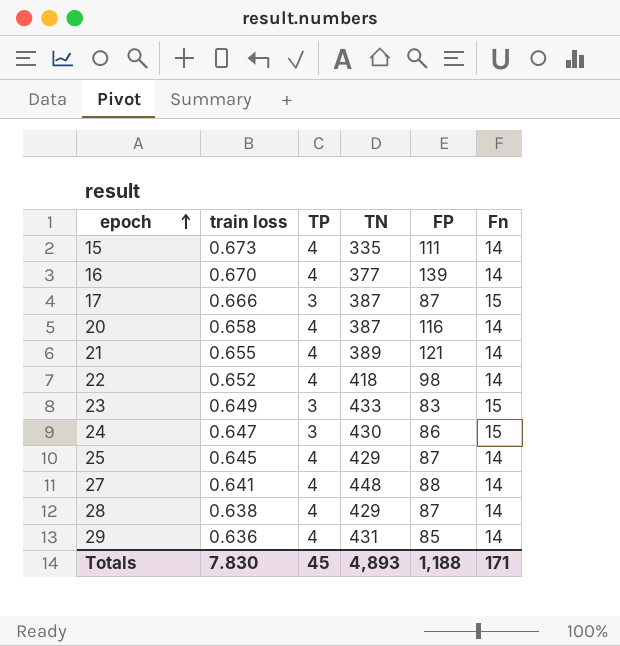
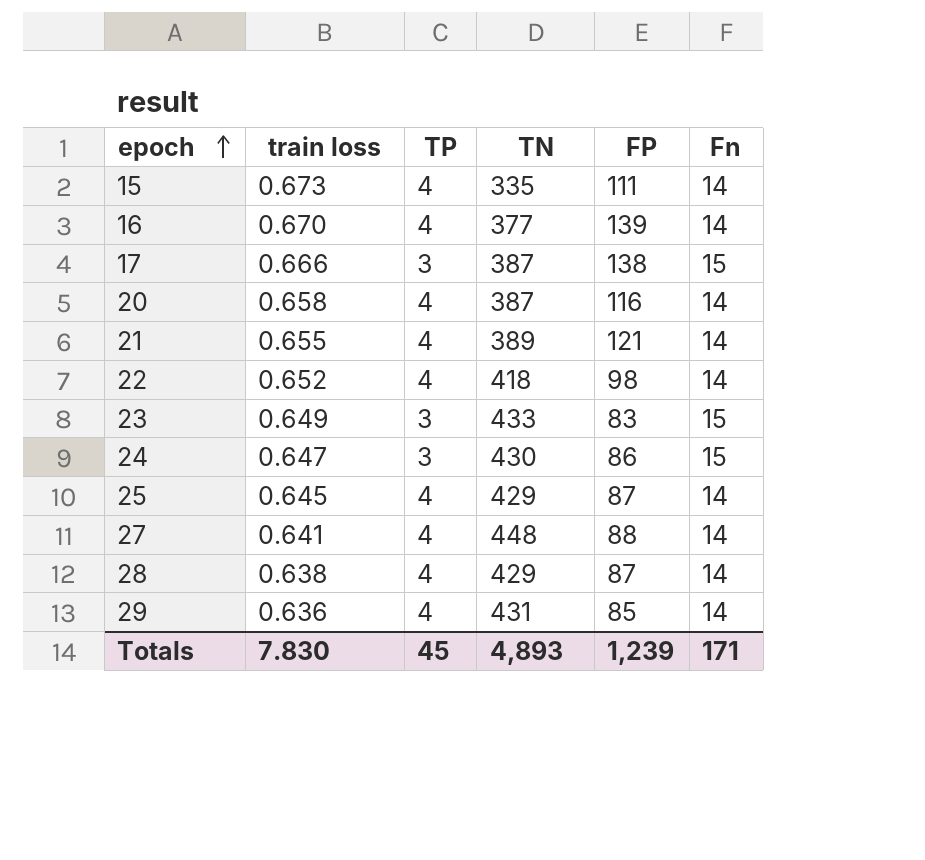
17 | FP: 87 -> 138
Totals | FP: 1,188 -> 1,239

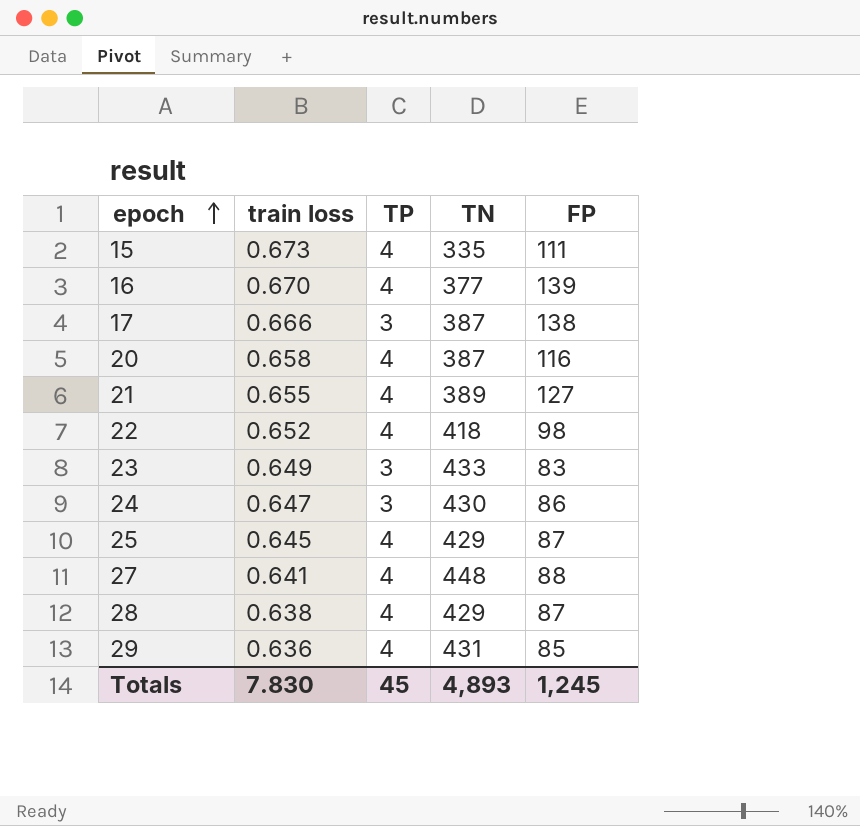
column Fn | position: 6 -> none
21 | FP: 121 -> 127
Totals | FP: 1,239 -> 1,245

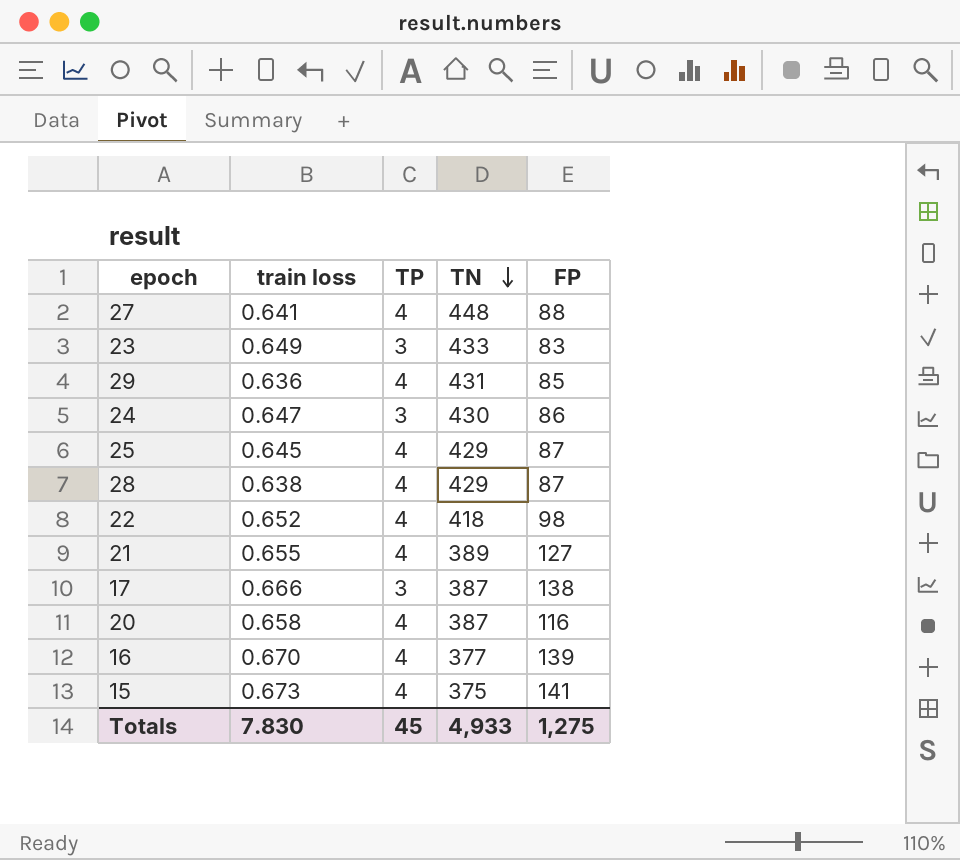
row order: epoch ascending -> TN descending
15 | TN: 335 -> 375
15 | FP: 111 -> 141
Totals | TN: 4,893 -> 4,933
Totals | FP: 1,245 -> 1,275

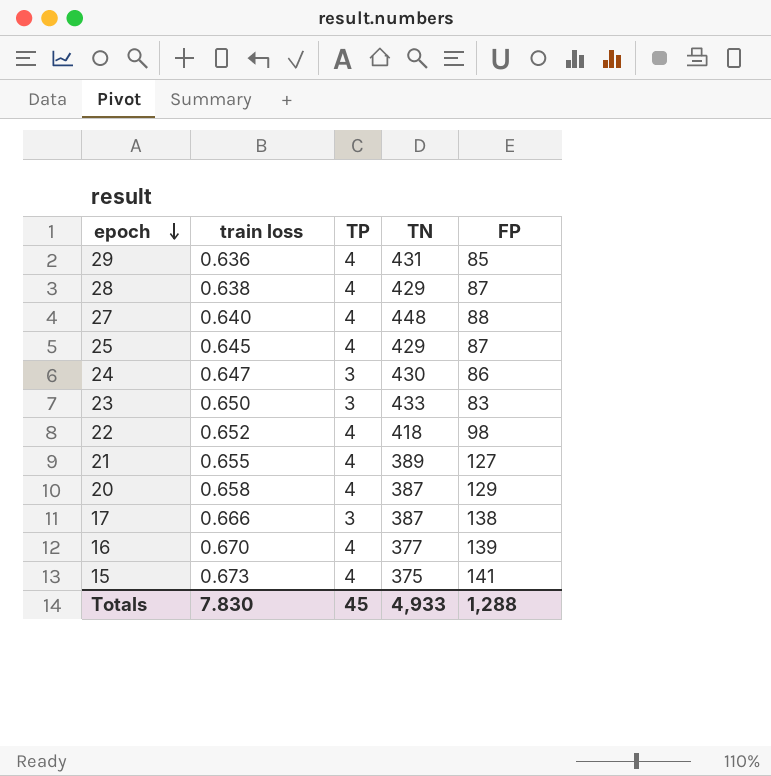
row order: TN descending -> epoch descending
27 | train loss: 0.641 -> 0.640
23 | train loss: 0.649 -> 0.650
20 | FP: 116 -> 129
Totals | FP: 1,275 -> 1,288

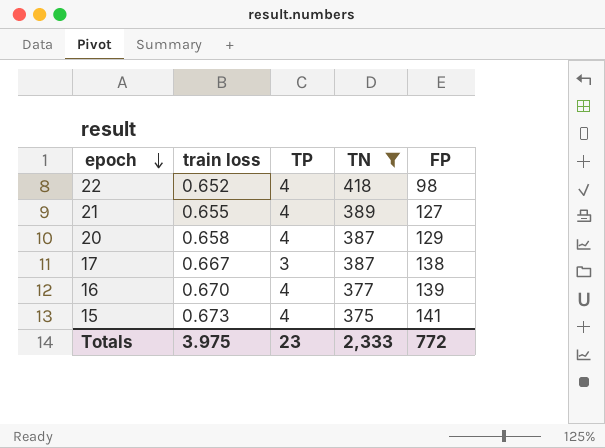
filter: none -> TN <= 418
17 | train loss: 0.666 -> 0.667
Totals | train loss: 7.830 -> 3.975
Totals | TP: 45 -> 23
Totals | TN: 4,933 -> 2,333
Totals | FP: 1,288 -> 772

